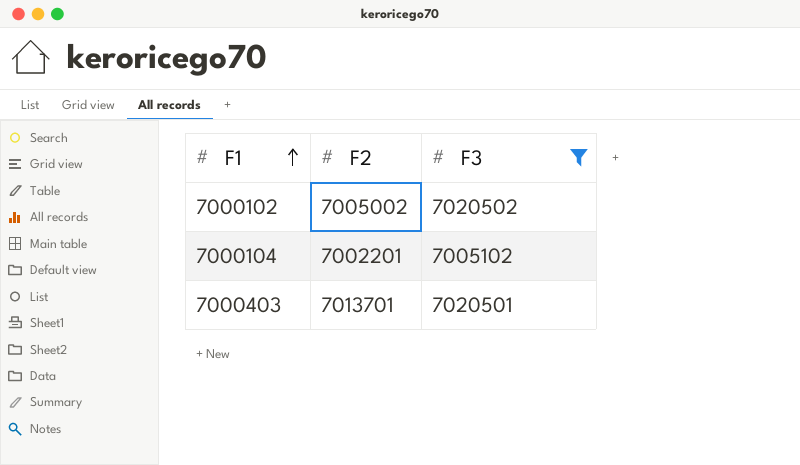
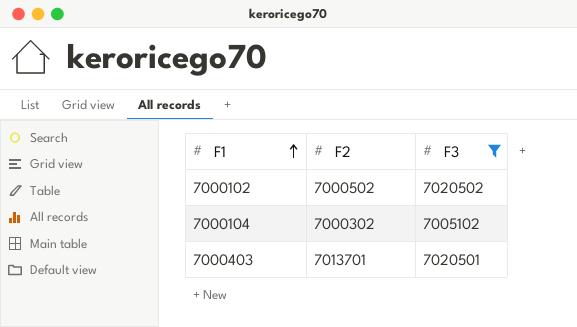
7000102 | F2: 7005002 -> 7000502
7000104 | F2: 7002201 -> 7000302

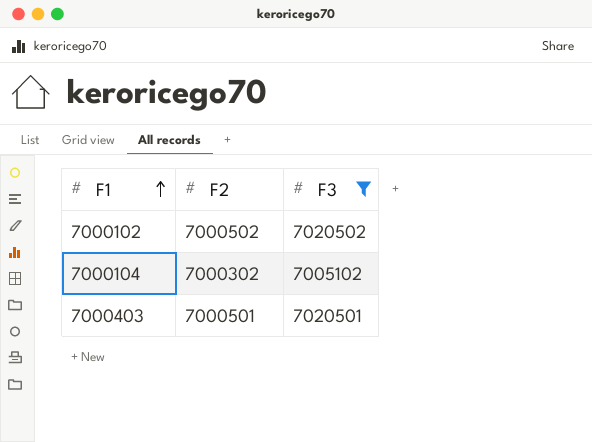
7000403 | F2: 7013701 -> 7000501

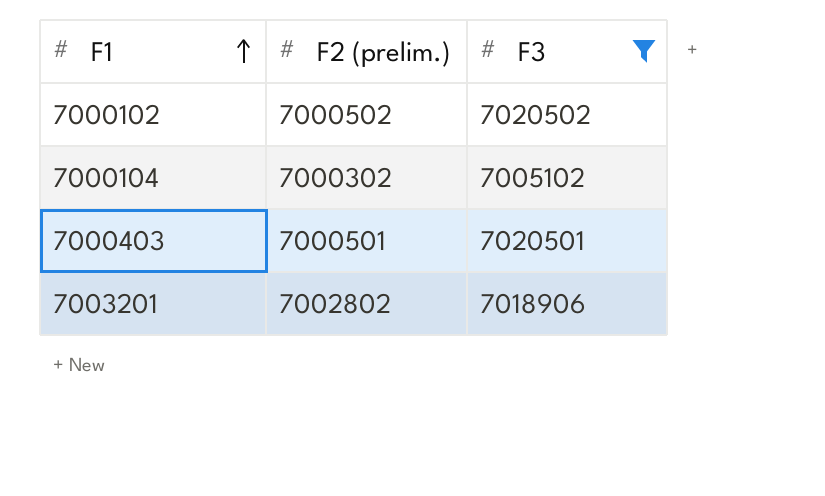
column name: F2 -> F2 (prelim.)
row 7003201: none -> 7002802 | 7018906

